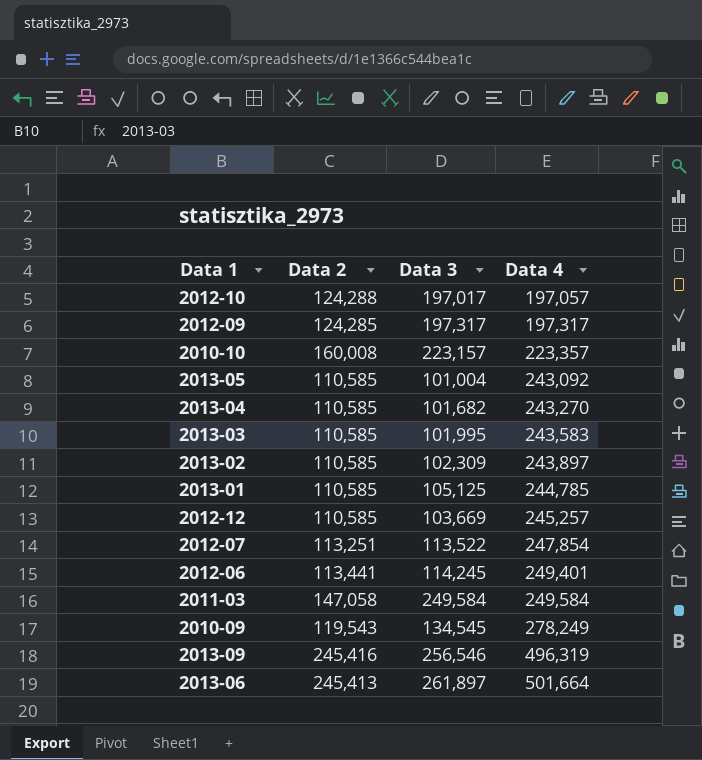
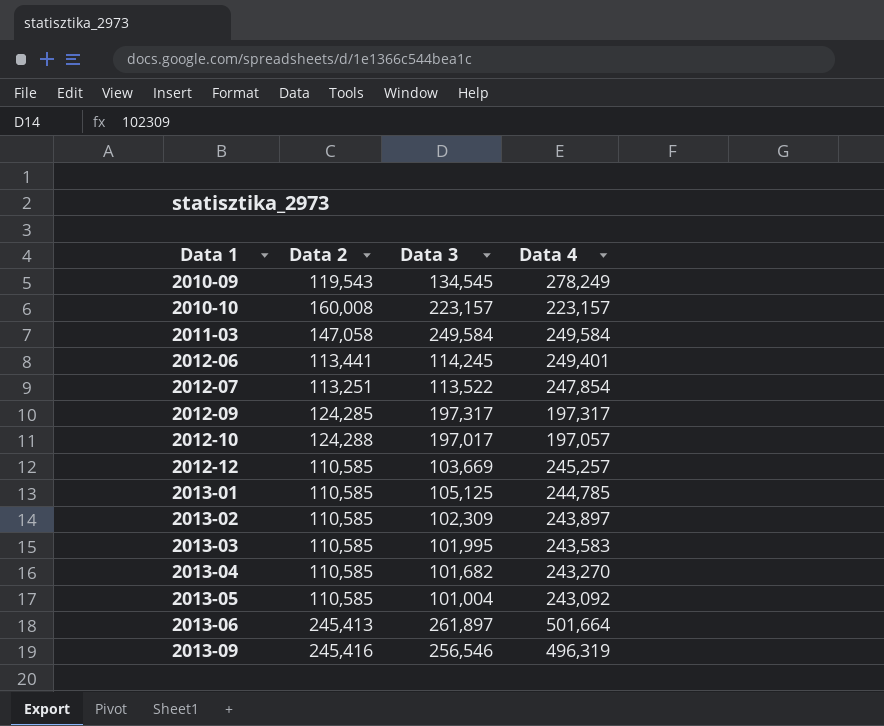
row order: Data 4 ascending -> Data 1 ascending
2010-10 | Data 4: 223,357 -> 223,157

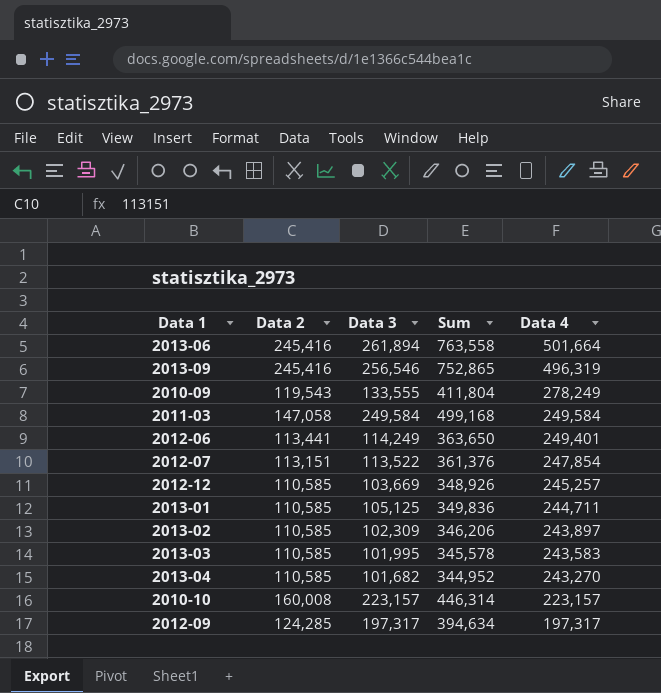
row order: Data 1 ascending -> Data 4 descending
column Sum | formula: none -> [Data 3] + [Data 4]
row 2012-10: 124,288 | 197,017 | 197,057 -> none
row 2013-05: 110,585 | 101,004 | 243,092 -> none
2013-06 | Data 2: 245,413 -> 245,416
2013-06 | Data 3: 261,897 -> 261,894
2010-09 | Data 3: 134,545 -> 133,555
2012-06 | Data 3: 114,245 -> 114,249
2012-07 | Data 2: 113,251 -> 113,151
2013-01 | Data 4: 244,785 -> 244,711

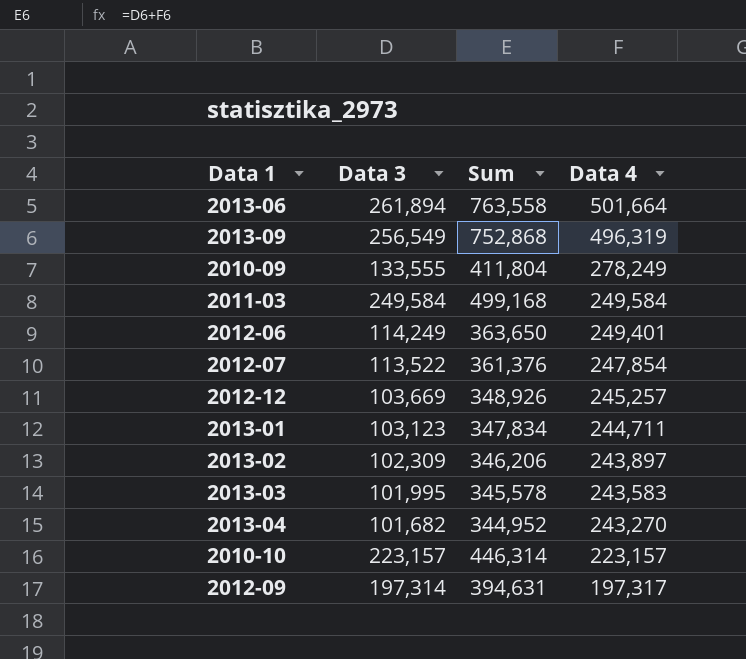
column Data 2 | position: 2 -> none
2013-09 | Data 3: 256,546 -> 256,549
2013-09 | Sum: 752,865 -> 752,868
2013-01 | Data 3: 105,125 -> 103,123
2013-01 | Sum: 349,836 -> 347,834
2012-09 | Data 3: 197,317 -> 197,314
2012-09 | Sum: 394,634 -> 394,631

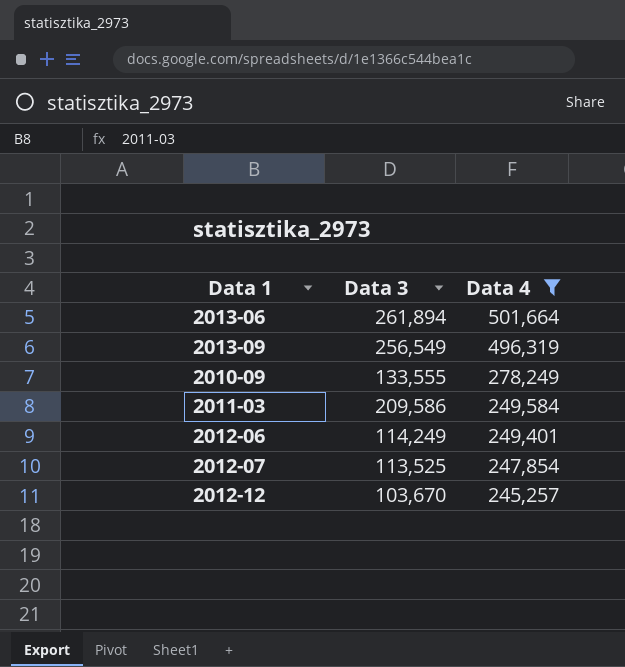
filter: none -> Data 4 >= 245,257
column Sum | formula: [Data 3] + [Data 4] -> none
2011-03 | Data 3: 249,584 -> 209,586
2012-07 | Data 3: 113,522 -> 113,525
2012-12 | Data 3: 103,669 -> 103,670

